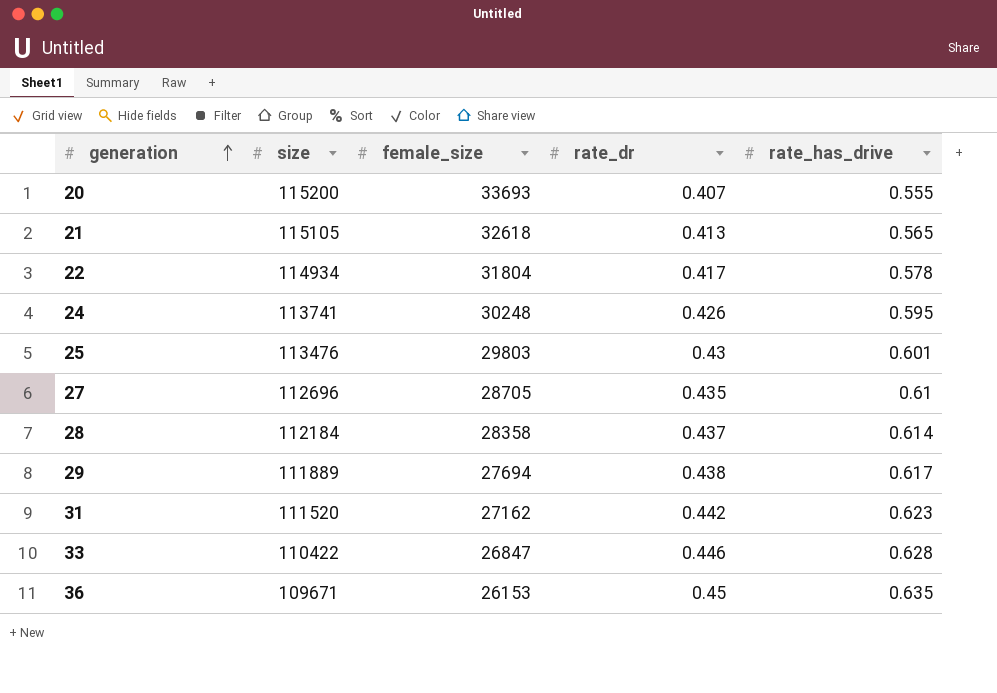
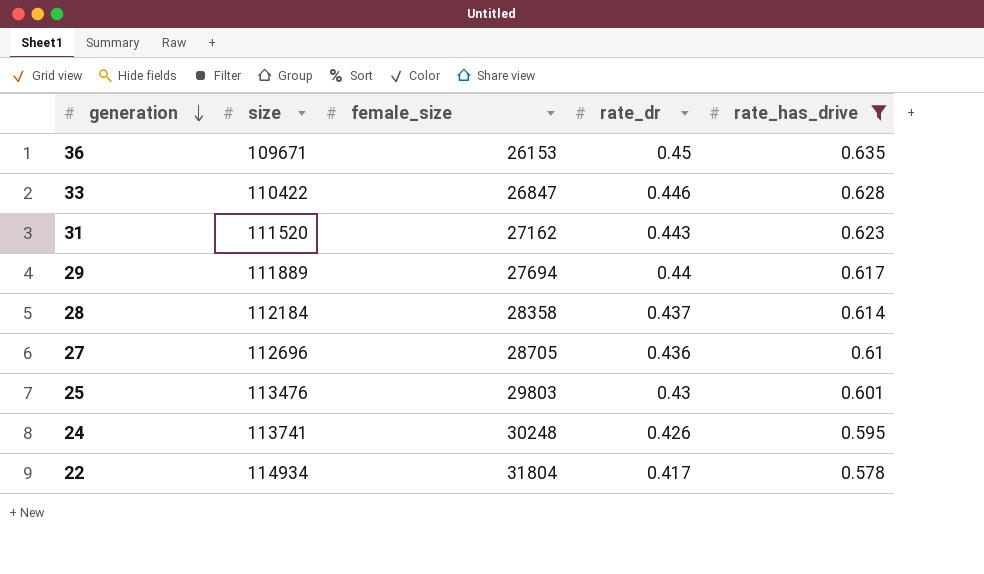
filter: none -> rate_has_drive >= 0.578
row order: generation ascending -> generation descending
31 | rate_dr: 0.442 -> 0.443
29 | rate_dr: 0.438 -> 0.44
27 | rate_dr: 0.435 -> 0.436

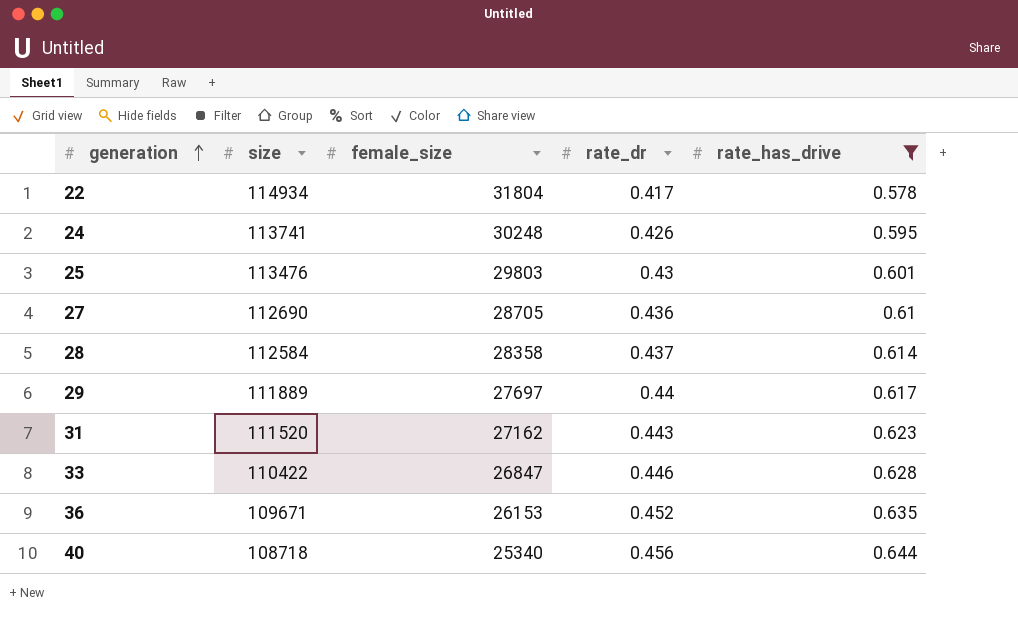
row order: generation descending -> generation ascending
27 | size: 112696 -> 112690
28 | size: 112184 -> 112584
29 | female_size: 27694 -> 27697
36 | rate_dr: 0.45 -> 0.452
row 40: none -> 108718 | 25340 | 0.456 | 0.644

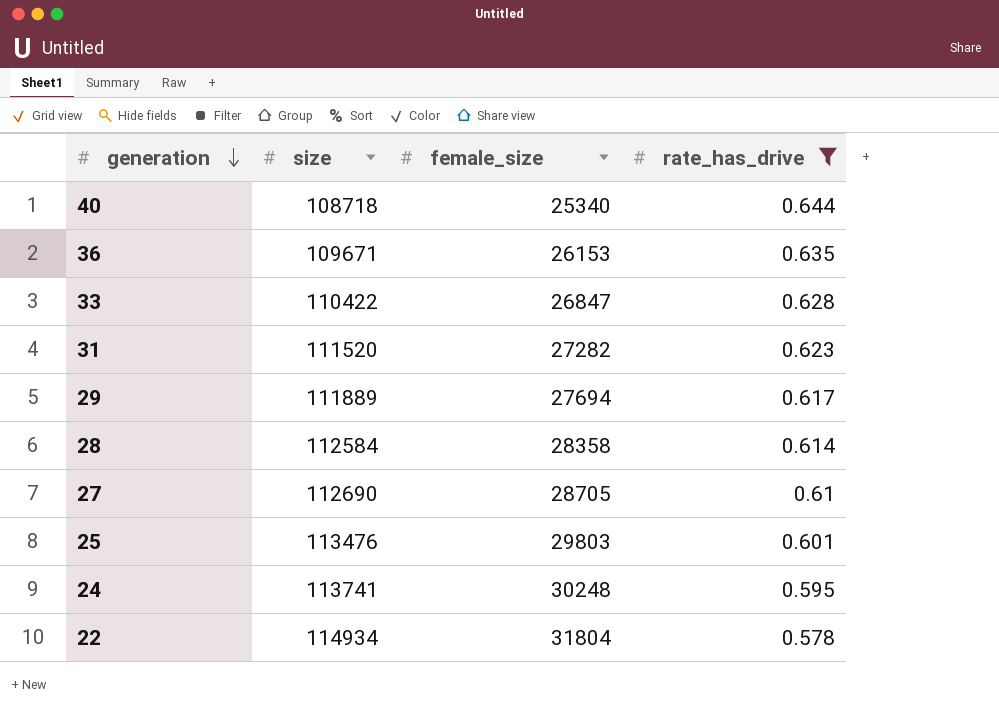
row order: generation ascending -> generation descending
column rate_dr | position: 4 -> none
31 | female_size: 27162 -> 27282
29 | female_size: 27697 -> 27694

